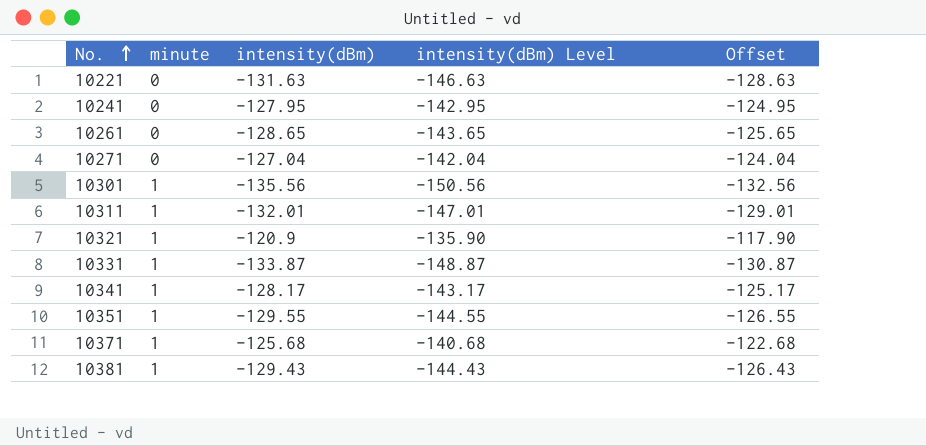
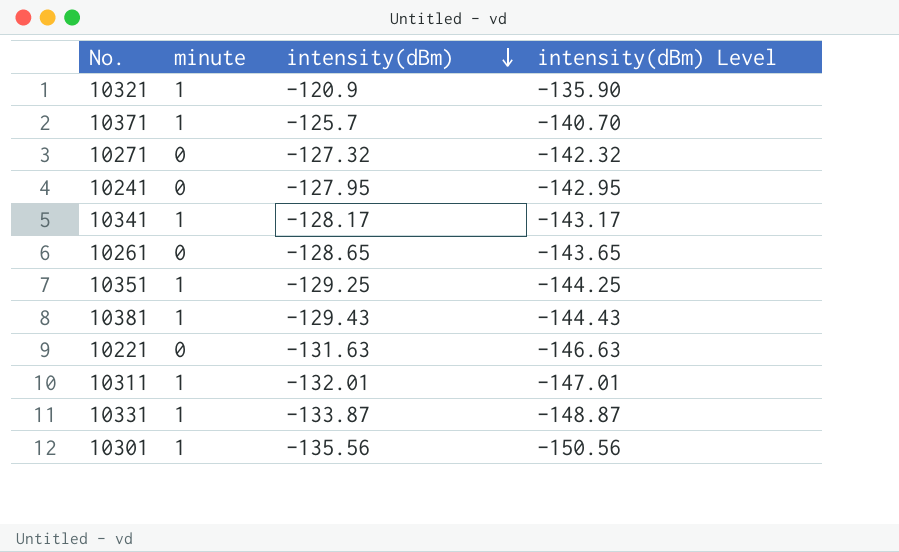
row order: No. ascending -> intensity(dBm) descending
column Offset | formula: [intensity(dBm)] + 3 -> none
10371 | intensity(dBm): -125.68 -> -125.7
10371 | intensity(dBm) Level: -140.68 -> -140.70
10271 | intensity(dBm): -127.04 -> -127.32
10271 | intensity(dBm) Level: -142.04 -> -142.32
10351 | intensity(dBm): -129.55 -> -129.25
10351 | intensity(dBm) Level: -144.55 -> -144.25

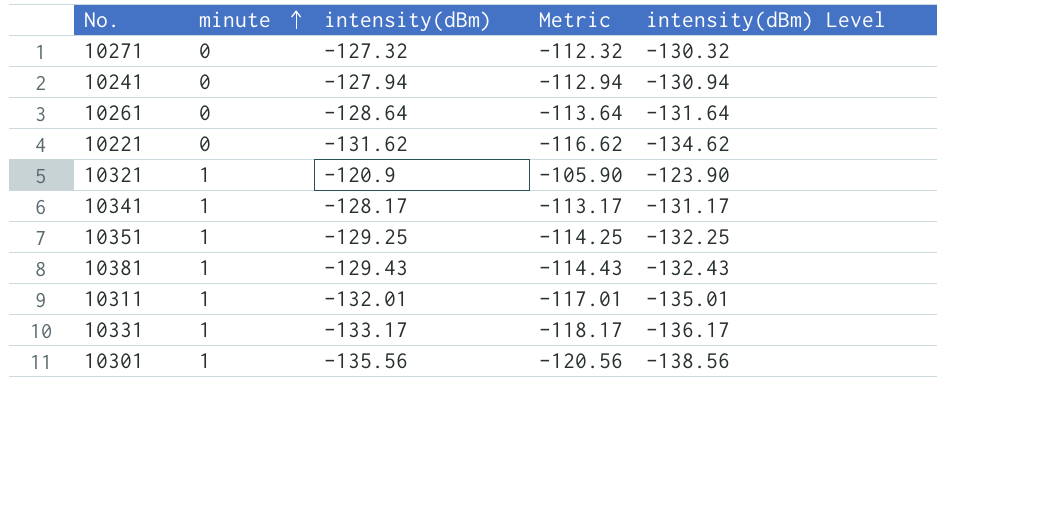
row order: intensity(dBm) descending -> minute ascending
column Metric | formula: none -> [intensity(dBm)] + 15
column intensity(dBm) Level | formula: [intensity(dBm)] - 15 -> [intensity(dBm)] - 3
row 10371: 1 | -125.7 | -140.70 -> none
10241 | intensity(dBm): -127.95 -> -127.94
10261 | intensity(dBm): -128.65 -> -128.64
10221 | intensity(dBm): -131.63 -> -131.62
10331 | intensity(dBm): -133.87 -> -133.17

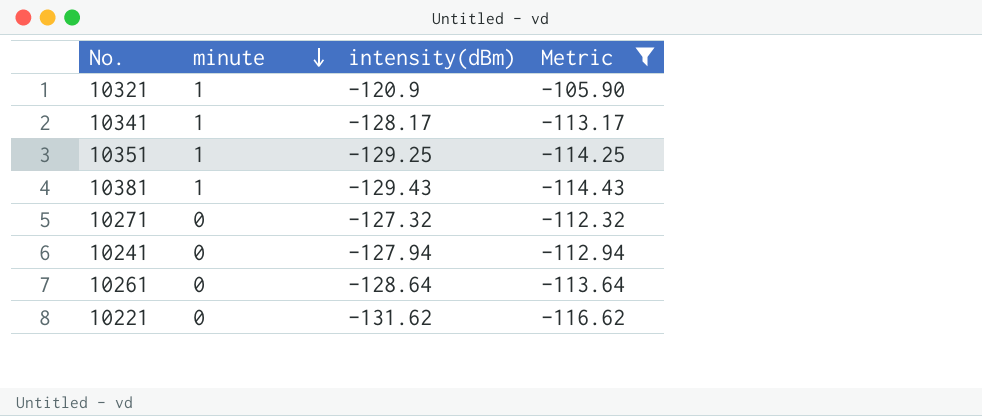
filter: none -> Metric >= -116.62
row order: minute ascending -> minute descending
column intensity(dBm) Level | formula: [intensity(dBm)] - 3 -> none

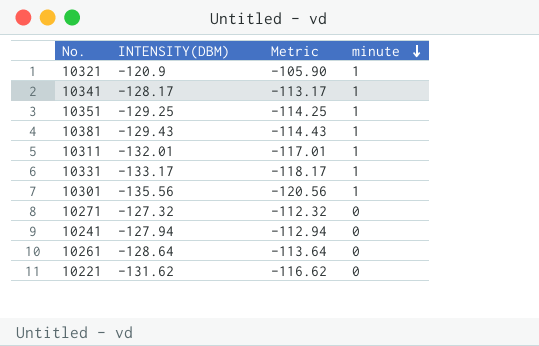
filter: Metric >= -116.62 -> none
column name: intensity(dBm) -> INTENSITY(DBM)
column minute | position: 2 -> 4

